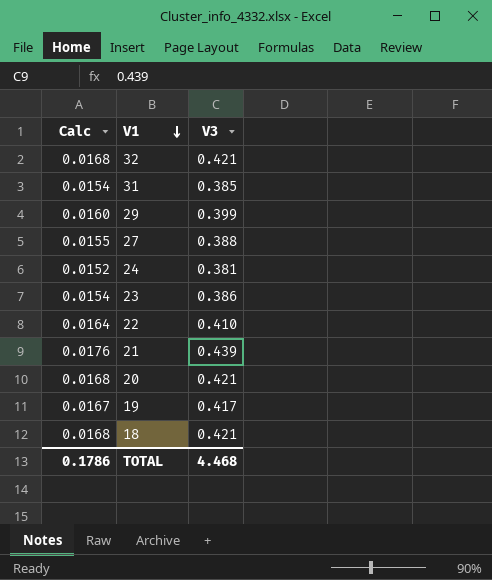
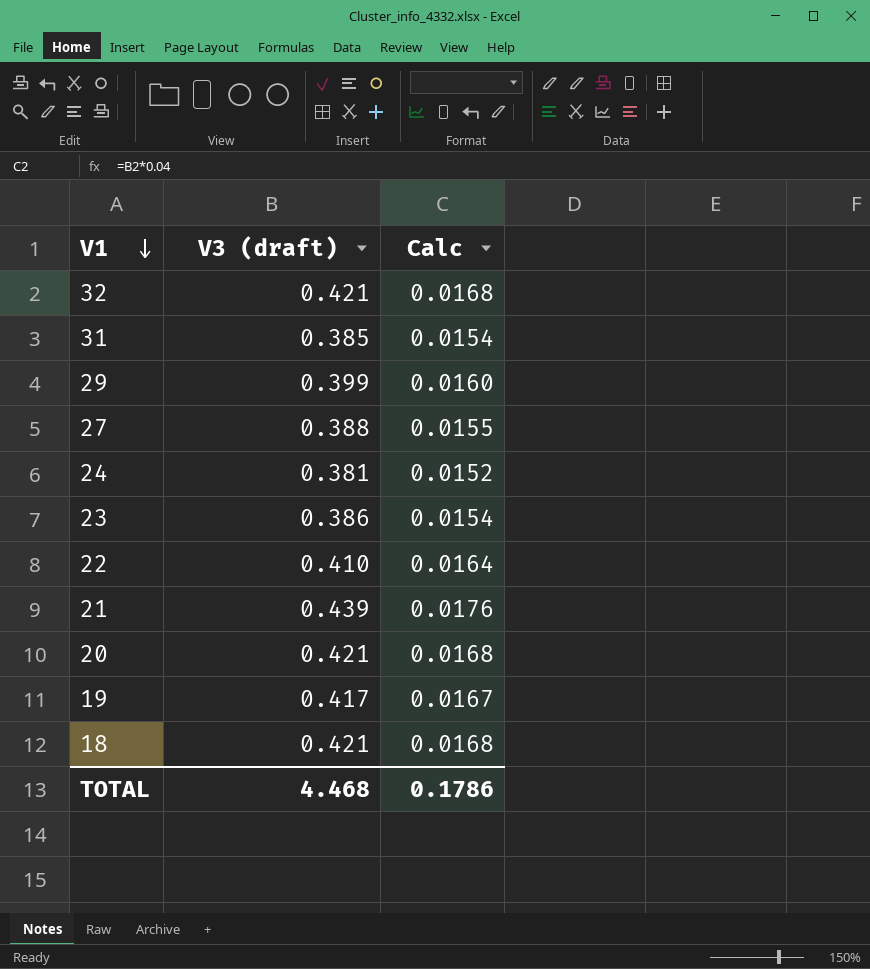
column name: V3 -> V3 (draft)
column Calc | position: 1 -> 3

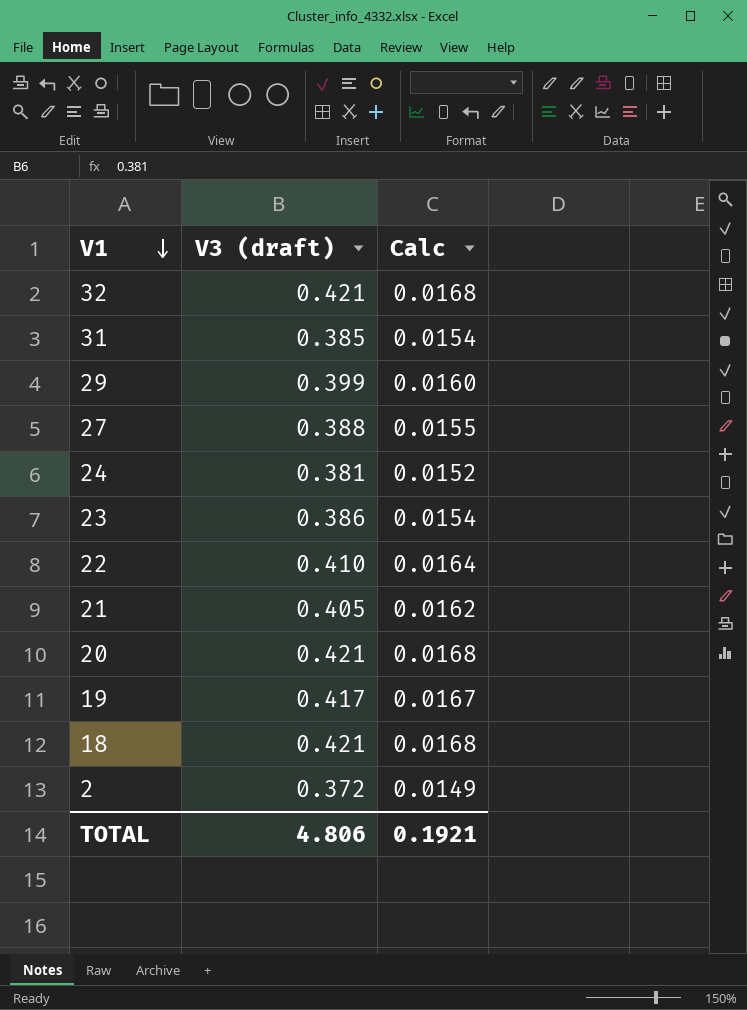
21 | V3 (draft): 0.439 -> 0.405
21 | Calc: 0.0176 -> 0.0162
row 2: none -> 0.372 | 0.0149
TOTAL | V3 (draft): 4.468 -> 4.806
TOTAL | Calc: 0.1786 -> 0.1921

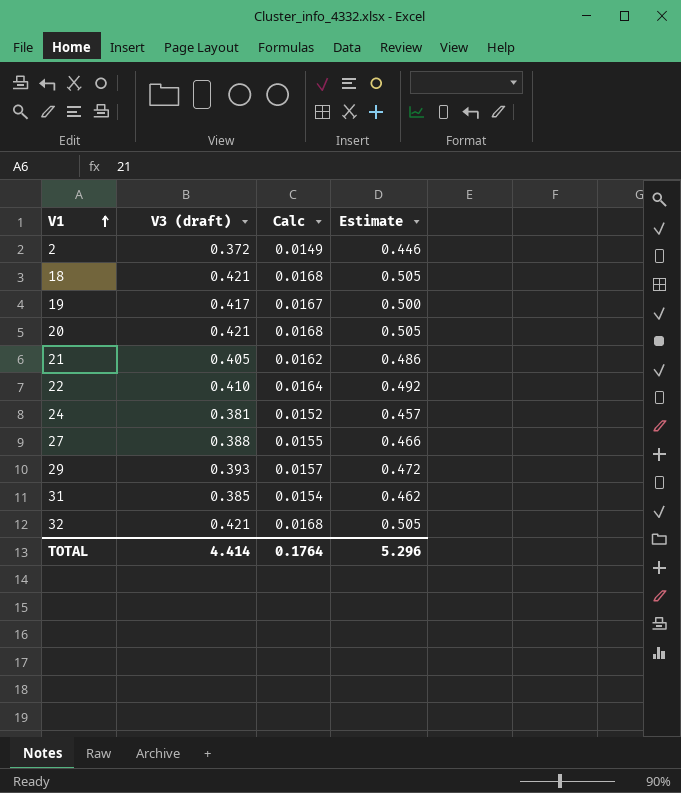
row order: V1 descending -> V1 ascending
column Estimate | formula: none -> [V3 (draft)] * 1.2
row 23: 0.386 | 0.0154 -> none
29 | V3 (draft): 0.399 -> 0.393
29 | Calc: 0.0160 -> 0.0157
TOTAL | V3 (draft): 4.806 -> 4.414
TOTAL | Calc: 0.1921 -> 0.1764

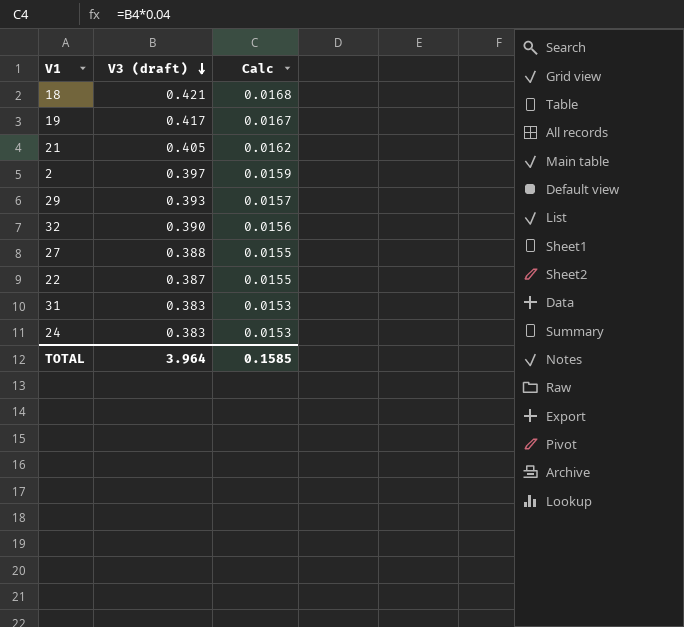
row order: V1 ascending -> V3 (draft) descending
column Estimate | formula: [V3 (draft)] * 1.2 -> none
row 20: 0.421 | 0.0168 | 0.505 -> none
2 | V3 (draft): 0.372 -> 0.397
2 | Calc: 0.0149 -> 0.0159
32 | V3 (draft): 0.421 -> 0.390
32 | Calc: 0.0168 -> 0.0156
22 | V3 (draft): 0.410 -> 0.387
22 | Calc: 0.0164 -> 0.0155
31 | V3 (draft): 0.385 -> 0.383
31 | Calc: 0.0154 -> 0.0153
24 | V3 (draft): 0.381 -> 0.383
24 | Calc: 0.0152 -> 0.0153
TOTAL | V3 (draft): 4.414 -> 3.964
TOTAL | Calc: 0.1764 -> 0.1585

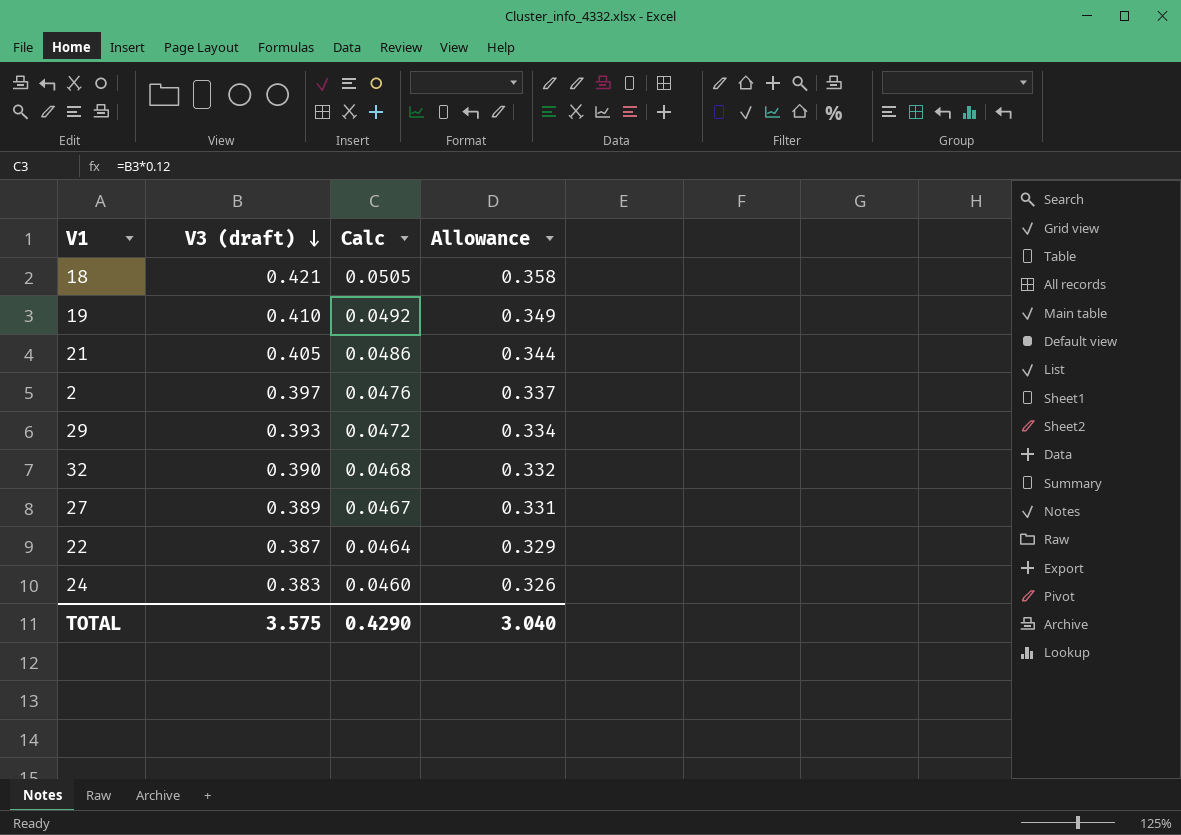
column Calc | formula: [V3 (draft)] * 0.04 -> [V3 (draft)] * 0.12
column Allowance | formula: none -> [V3 (draft)] * 0.85
row 31: 0.383 | 0.0153 -> none
19 | V3 (draft): 0.417 -> 0.410
27 | V3 (draft): 0.388 -> 0.389
TOTAL | V3 (draft): 3.964 -> 3.575
TOTAL | Calc: 0.1585 -> 0.4290

